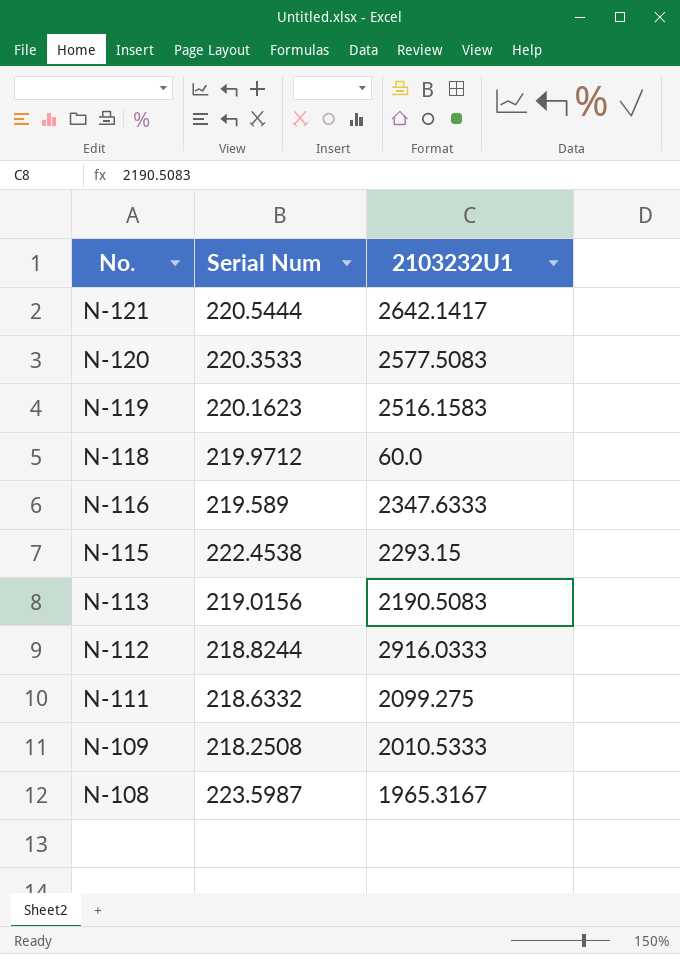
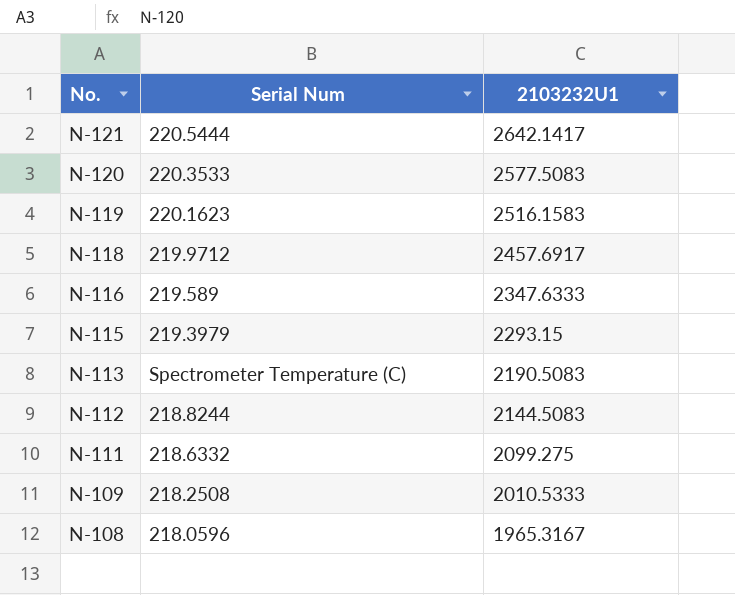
N-118 | 2103232U1: 60.0 -> 2457.6917
N-115 | Serial Num: 222.4538 -> 219.3979
N-113 | Serial Num: 219.0156 -> Spectrometer Temperature (C)
N-112 | 2103232U1: 2916.0333 -> 2144.5083
N-108 | Serial Num: 223.5987 -> 218.0596

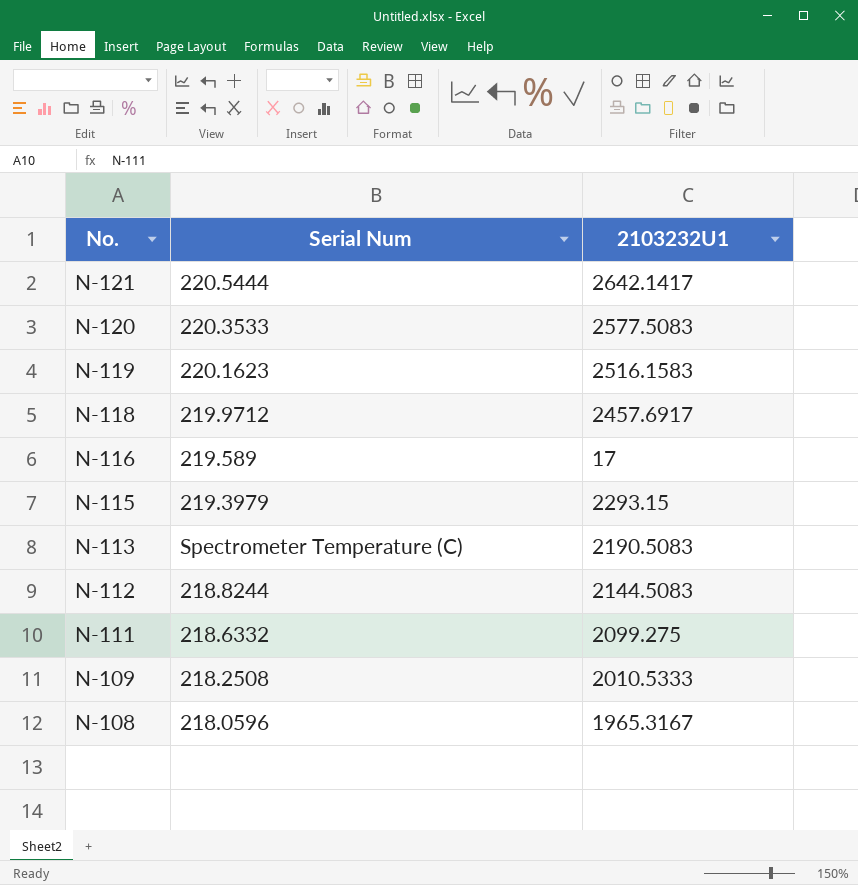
N-116 | 2103232U1: 2347.6333 -> 17

